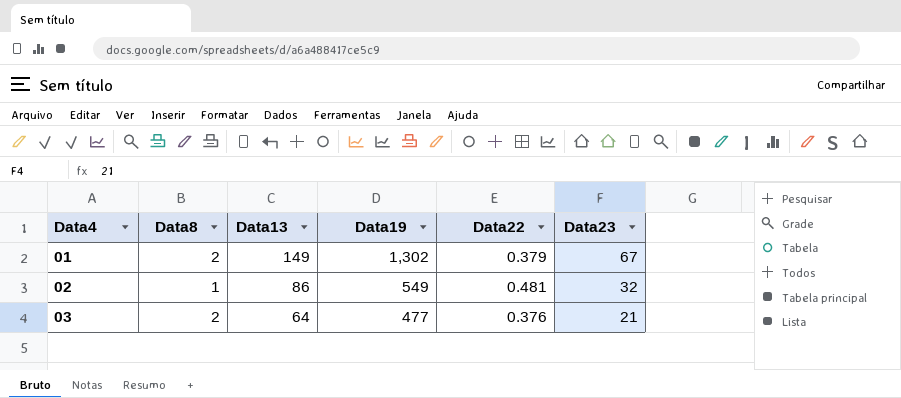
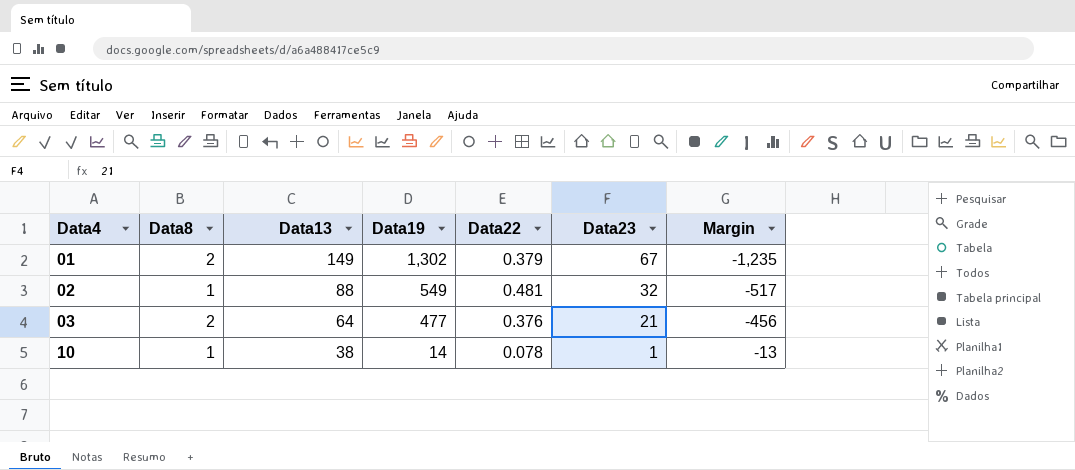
column Margin | formula: none -> [Data23] - [Data19]
02 | Data13: 86 -> 88
row 10: none -> 1 | 38 | 14 | 0.078 | 1 | -13

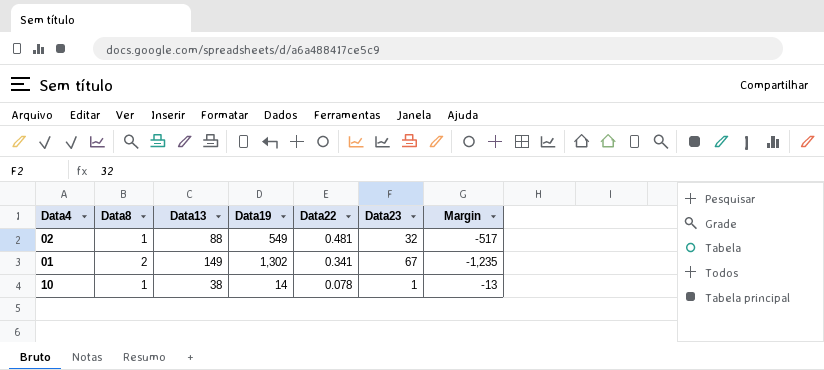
row order: Data4 ascending -> Data22 descending
row 03: 2 | 64 | 477 | 0.376 | 21 | -456 -> none
01 | Data22: 0.379 -> 0.341

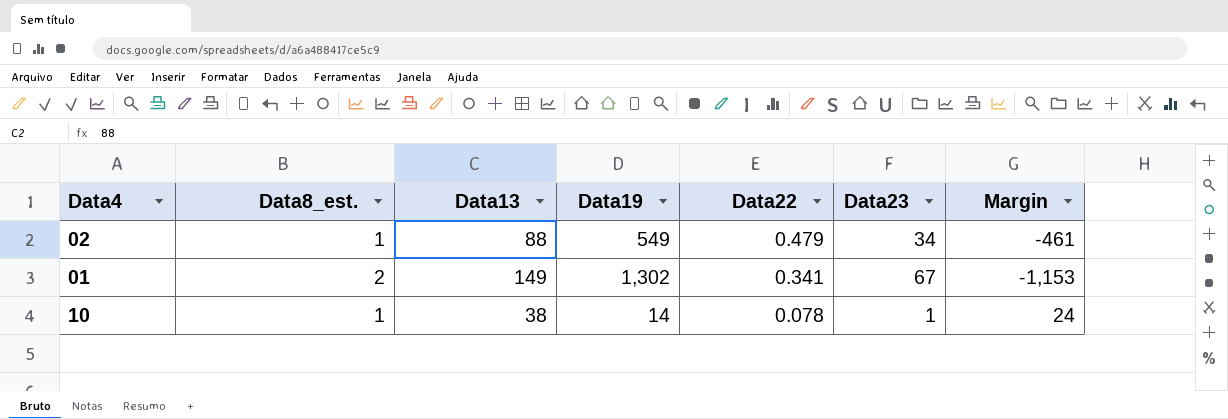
column name: Data8 -> Data8_est.
column Margin | formula: [Data23] - [Data19] -> [Data13] - [Data19]
02 | Data22: 0.481 -> 0.479
02 | Data23: 32 -> 34

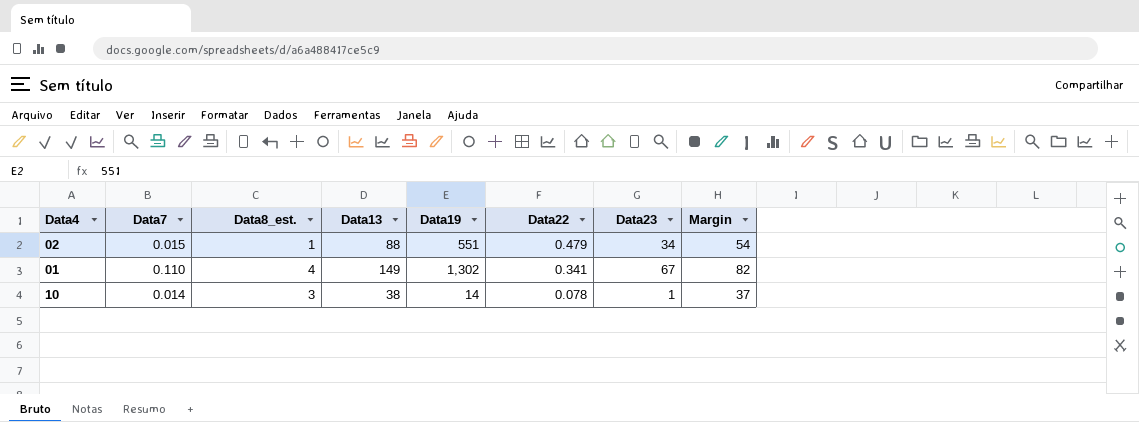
column Data7 | position: none -> 2
column Margin | formula: [Data13] - [Data19] -> [Data13] - [Data23]
02 | Data19: 549 -> 551
01 | Data8_est.: 2 -> 4
10 | Data8_est.: 1 -> 3

